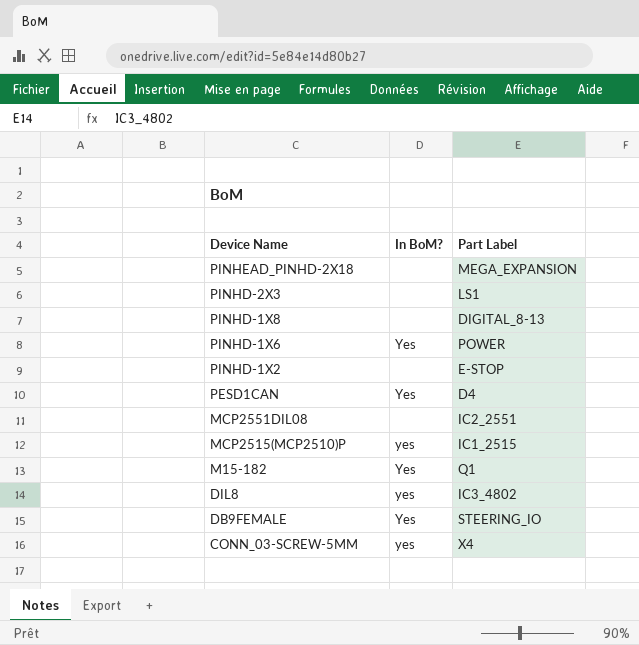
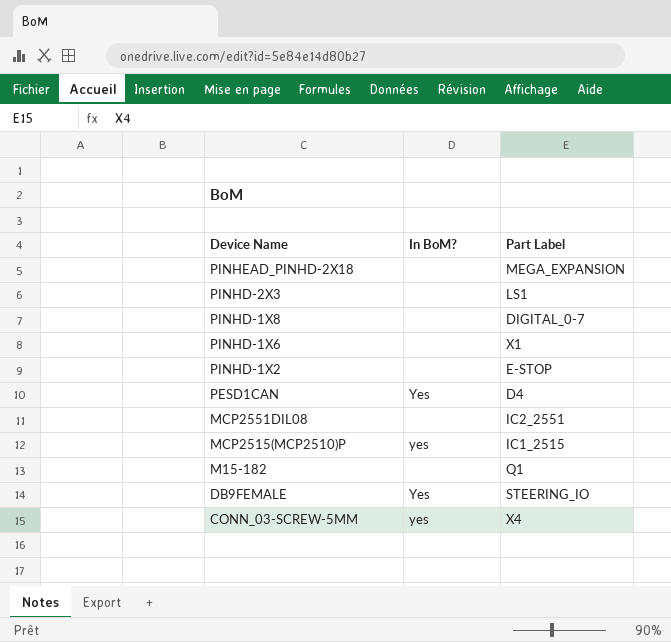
row DIL8: yes | IC3_4802 -> none
PINHD-1X8 | Part Label: DIGITAL_8-13 -> DIGITAL_0-7
PINHD-1X6 | In BoM?: Yes -> none
PINHD-1X6 | Part Label: POWER -> X1
M15-182 | In BoM?: Yes -> none

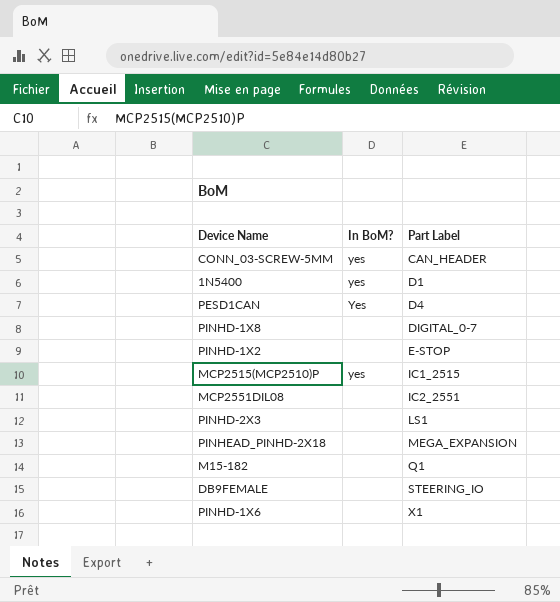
row order: Device Name descending -> Part Label ascending
CONN_03-SCREW-5MM | Part Label: X4 -> CAN_HEADER
row 1N5400: none -> yes | D1
DB9FEMALE | In BoM?: Yes -> none

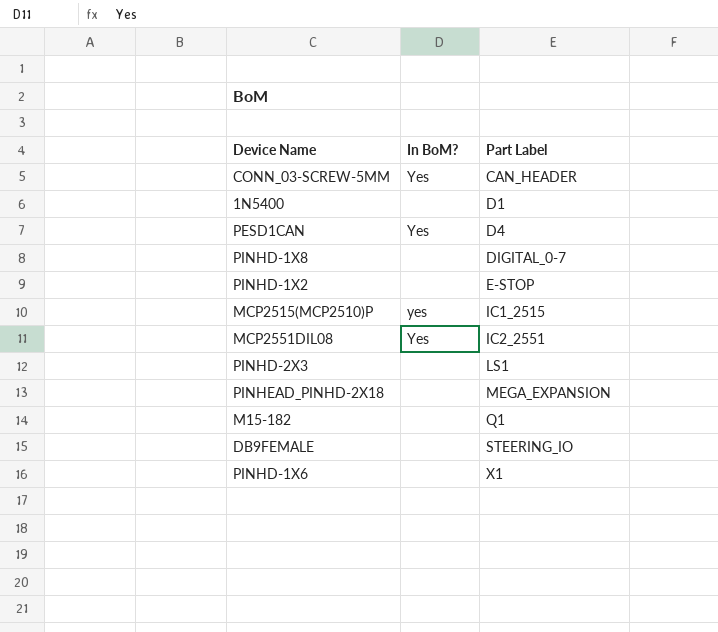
CONN_03-SCREW-5MM | In BoM?: yes -> Yes
1N5400 | In BoM?: yes -> none
MCP2551DIL08 | In BoM?: none -> Yes

